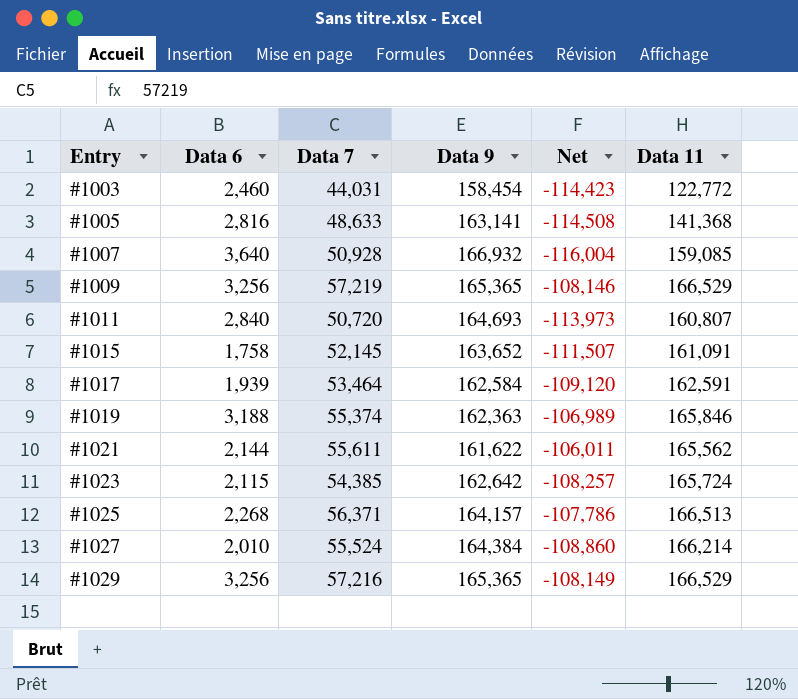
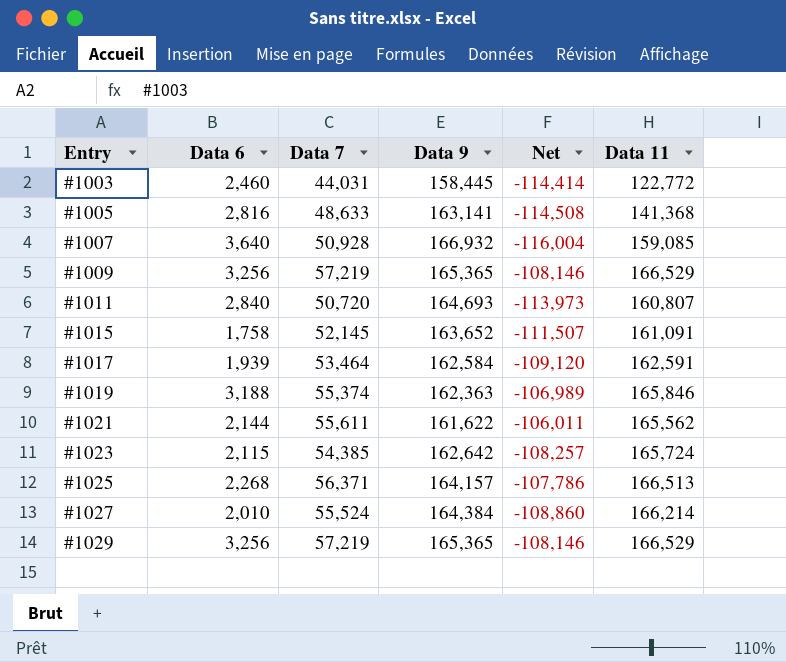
#1003 | Data 9: 158,454 -> 158,445
#1003 | Net: -114,423 -> -114,414
#1029 | Data 7: 57,216 -> 57,219
#1029 | Net: -108,149 -> -108,146

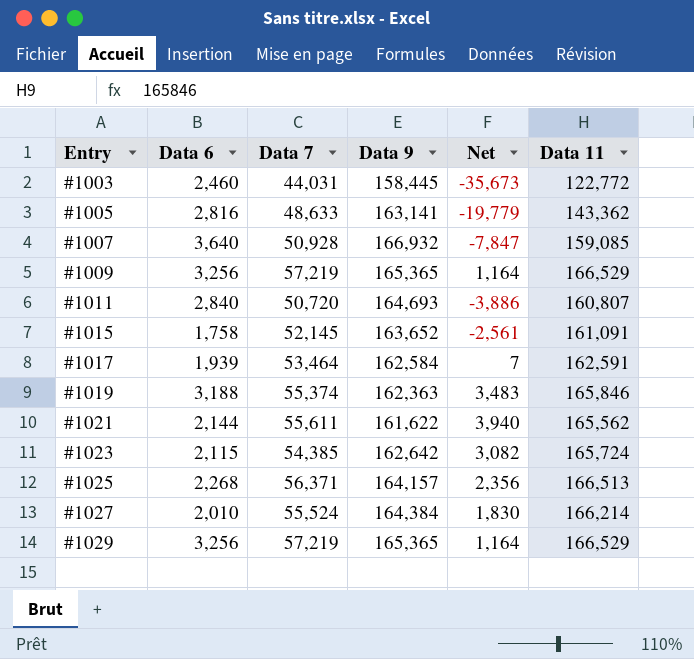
column Net | formula: [Data 7] - [Data 9] -> [Data 11] - [Data 9]
#1005 | Data 11: 141,368 -> 143,362

